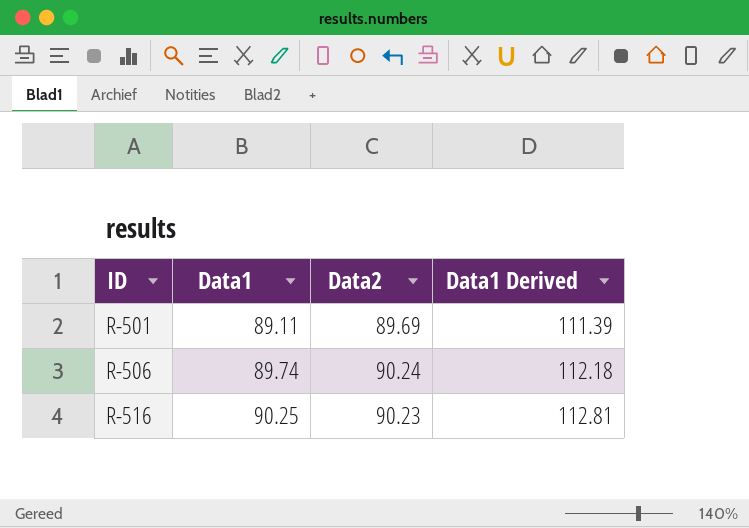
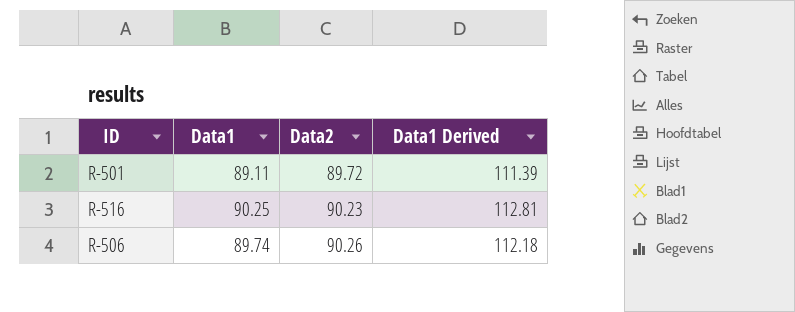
row order: ID ascending -> Data2 ascending
R-501 | Data2: 89.69 -> 89.72
R-506 | Data2: 90.24 -> 90.26

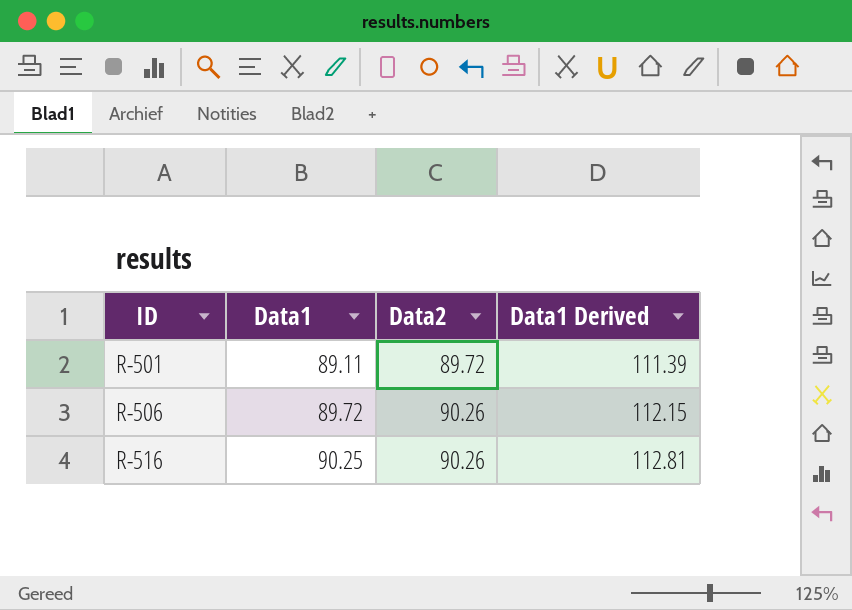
row order: Data2 ascending -> ID ascending
R-506 | Data1: 89.74 -> 89.72
R-506 | Data1 Derived: 112.18 -> 112.15
R-516 | Data2: 90.23 -> 90.26

